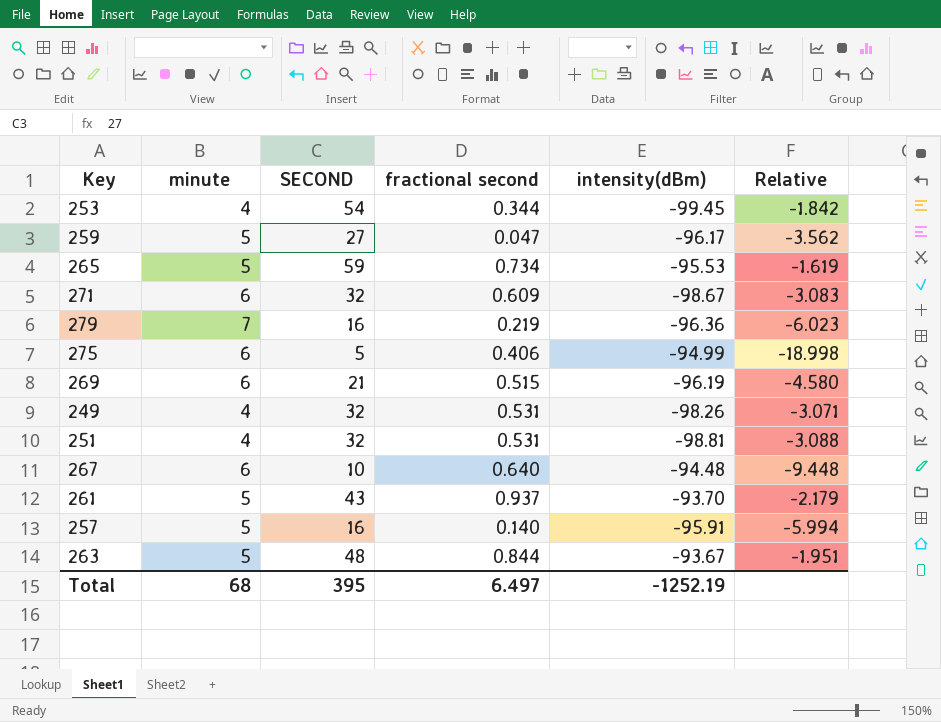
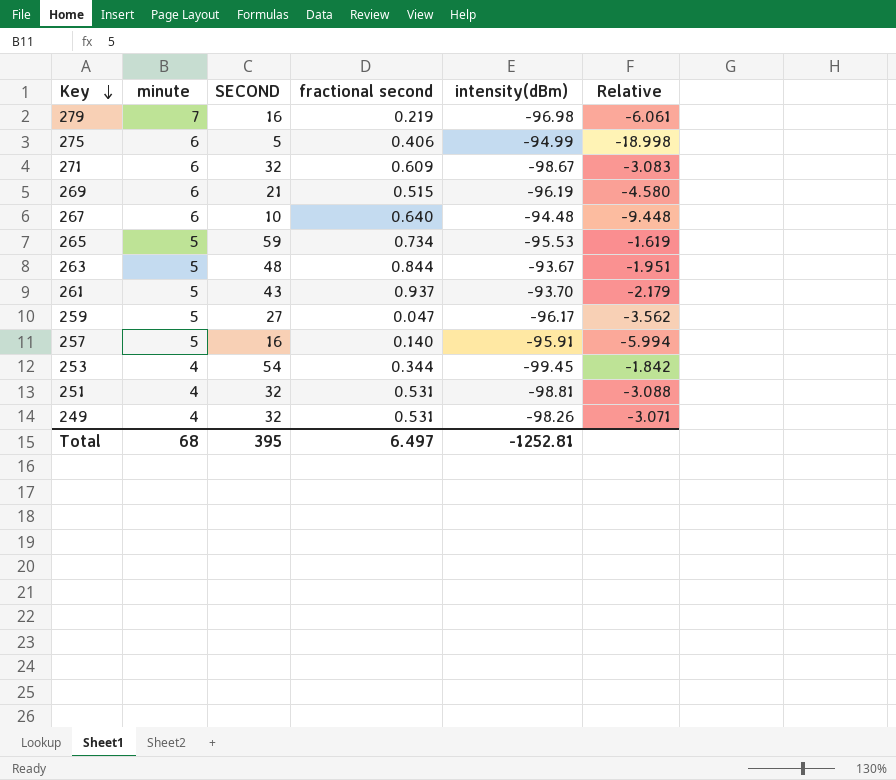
row order: none -> Key descending
279 | intensity(dBm): -96.36 -> -96.98
279 | Relative: -6.023 -> -6.061
Total | intensity(dBm): -1252.19 -> -1252.81

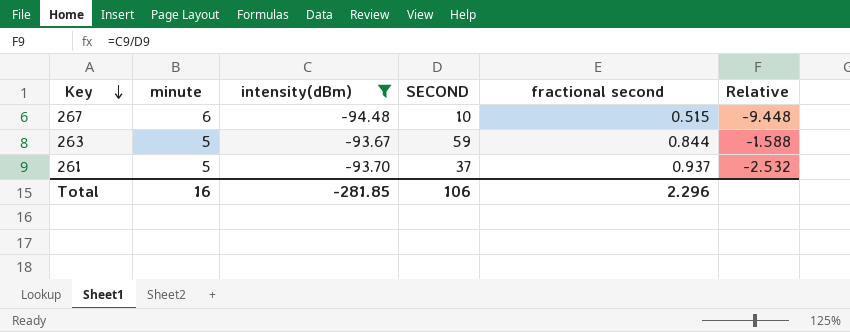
filter: none -> intensity(dBm) >= -94.48
column intensity(dBm) | position: 5 -> 3
267 | fractional second: 0.640 -> 0.515
263 | SECOND: 48 -> 59
263 | Relative: -1.951 -> -1.588
261 | SECOND: 43 -> 37
261 | Relative: -2.179 -> -2.532
Total | minute: 68 -> 16
Total | intensity(dBm): -1252.81 -> -281.85
Total | SECOND: 395 -> 106
Total | fractional second: 6.497 -> 2.296

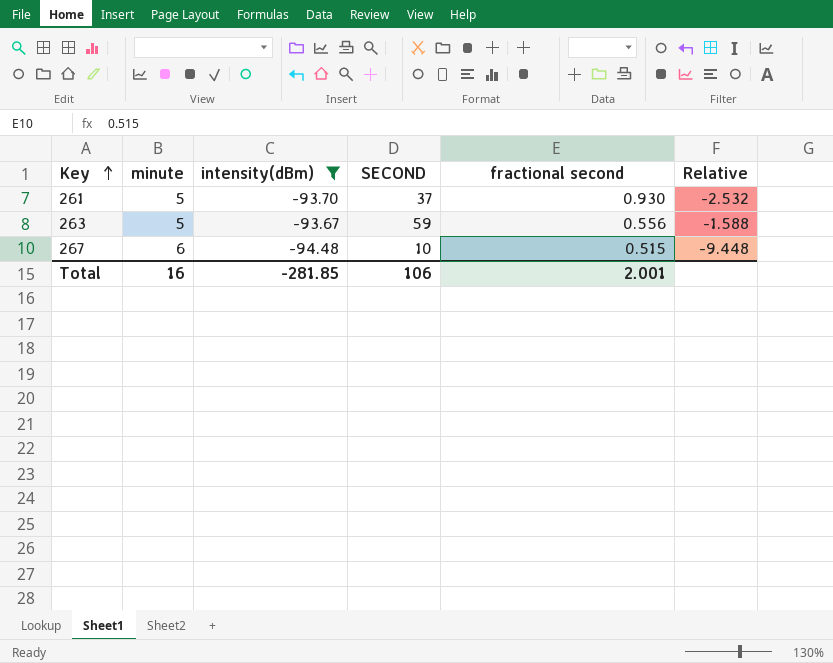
row order: Key descending -> Key ascending
261 | fractional second: 0.937 -> 0.930
263 | fractional second: 0.844 -> 0.556
Total | fractional second: 2.296 -> 2.001

